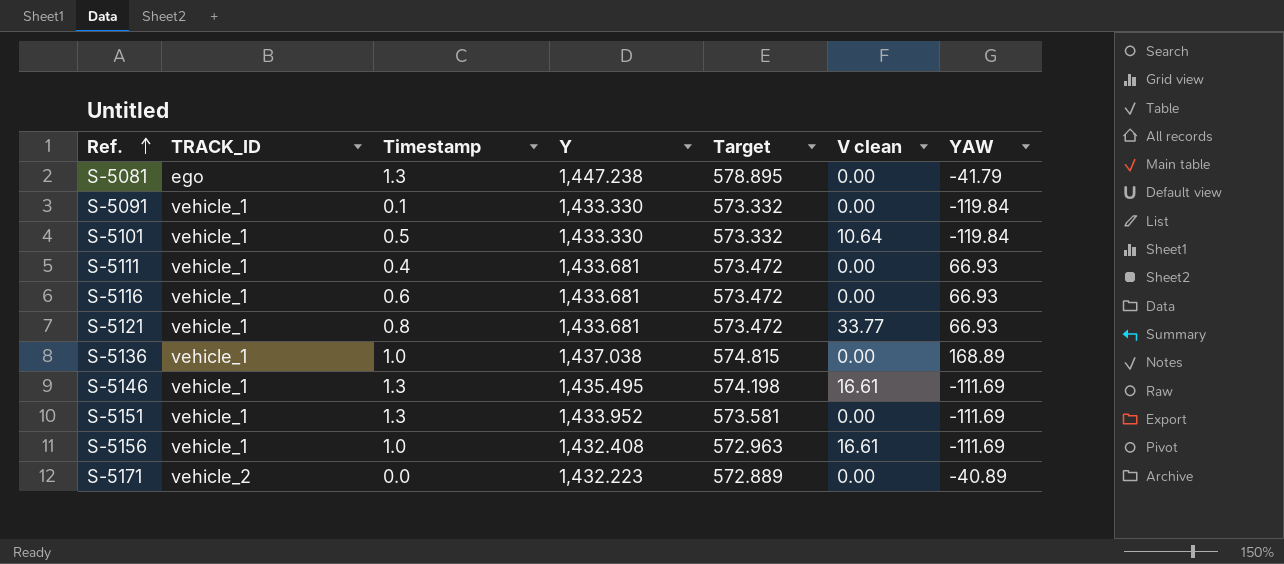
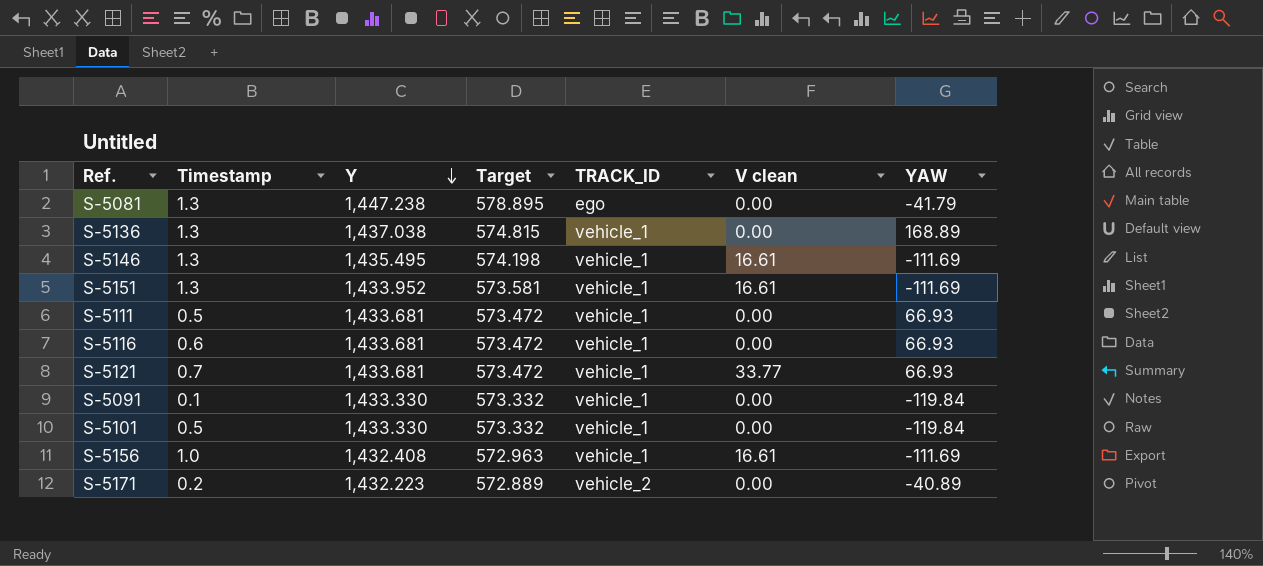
row order: Ref. ascending -> Y descending
column TRACK_ID | position: 2 -> 5
S-5136 | Timestamp: 1.0 -> 1.3
S-5151 | V clean: 0.00 -> 16.61
S-5111 | Timestamp: 0.4 -> 0.5
S-5121 | Timestamp: 0.8 -> 0.7
S-5101 | V clean: 10.64 -> 0.00
S-5171 | Timestamp: 0.0 -> 0.2

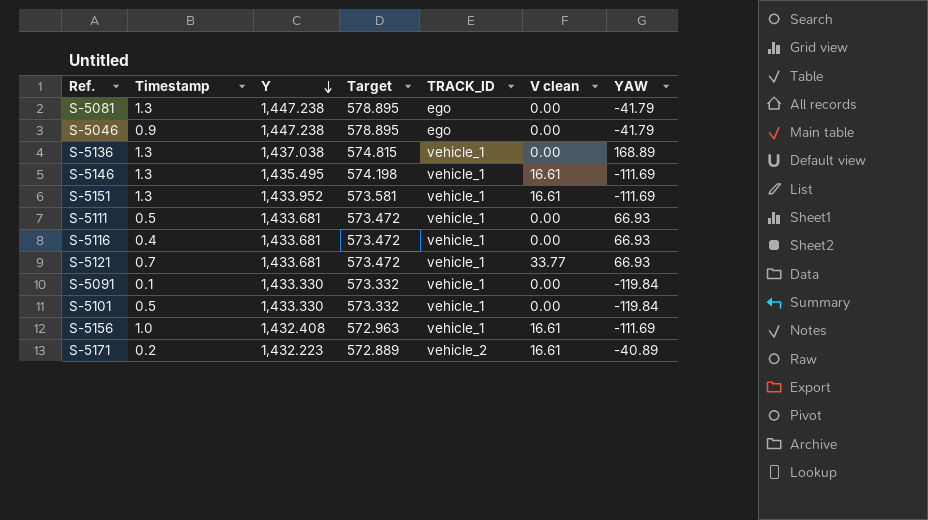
row S-5046: none -> 0.9 | 1,447.238 | 578.895 | ego | 0.00 | -41.79
S-5116 | Timestamp: 0.6 -> 0.4
S-5171 | V clean: 0.00 -> 16.61

